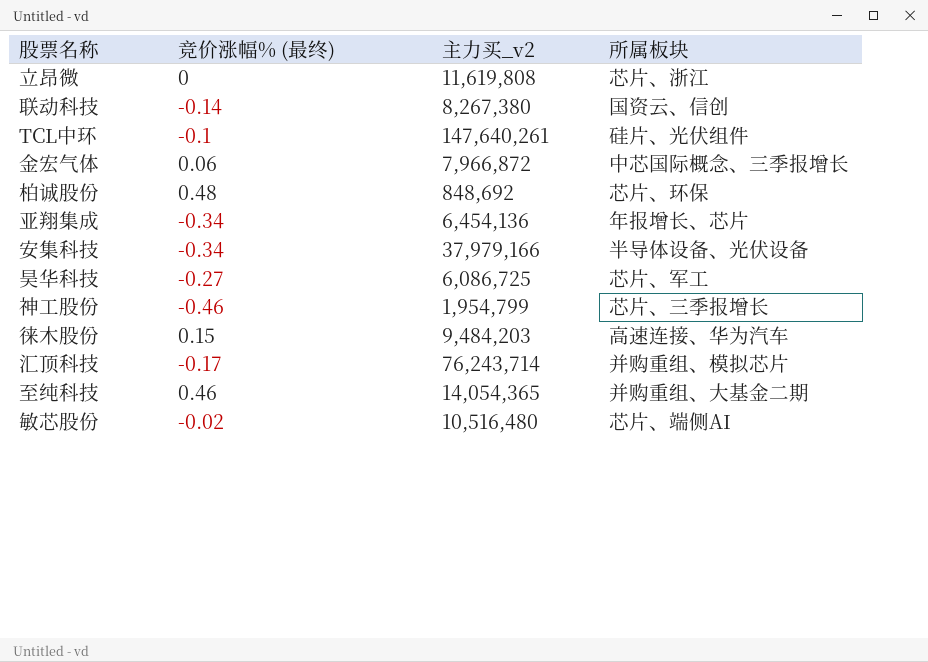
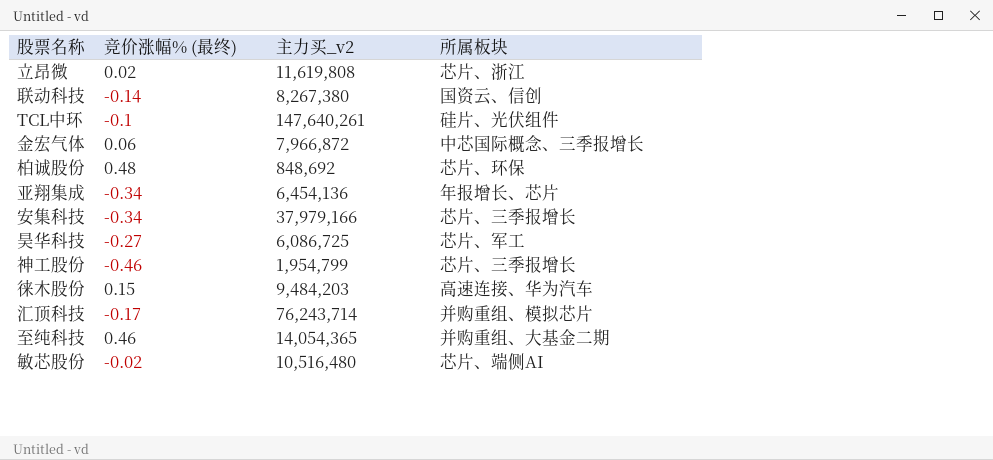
立昂微 | 竞价涨幅% (最终): 0 -> 0.02
安集科技 | 所属板块: 半导体设备、光伏设备 -> 芯片、三季报增长

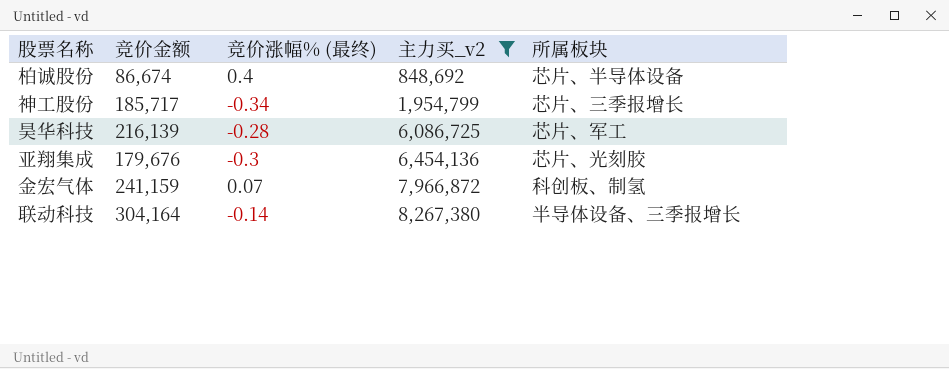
filter: none -> 主力买_v2 <= 8,267,380
row order: none -> 主力买_v2 ascending
column 竞价金额 | position: none -> 2
柏诚股份 | 竞价涨幅% (最终): 0.48 -> 0.4
柏诚股份 | 所属板块: 芯片、环保 -> 芯片、半导体设备
神工股份 | 竞价涨幅% (最终): -0.46 -> -0.34
昊华科技 | 竞价涨幅% (最终): -0.27 -> -0.28
亚翔集成 | 竞价涨幅% (最终): -0.34 -> -0.3
亚翔集成 | 所属板块: 年报增长、芯片 -> 芯片、光刻胶
金宏气体 | 竞价涨幅% (最终): 0.06 -> 0.07
金宏气体 | 所属板块: 中芯国际概念、三季报增长 -> 科创板、制氢
联动科技 | 所属板块: 国资云、信创 -> 半导体设备、三季报增长

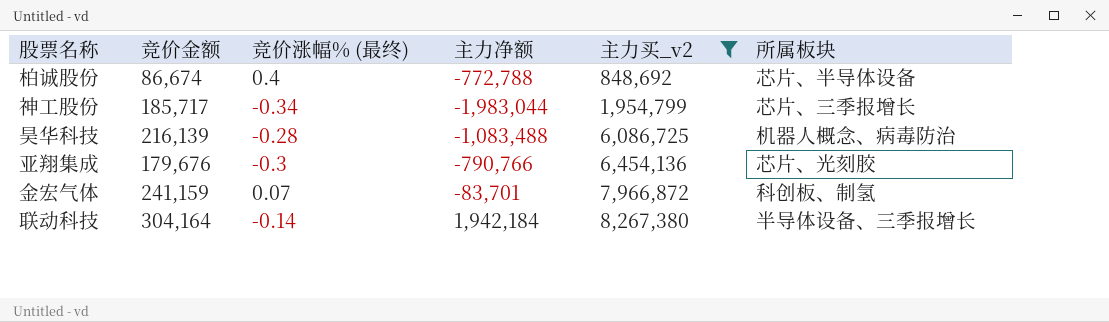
column 主力净额 | position: none -> 4
昊华科技 | 所属板块: 芯片、军工 -> 机器人概念、病毒防治

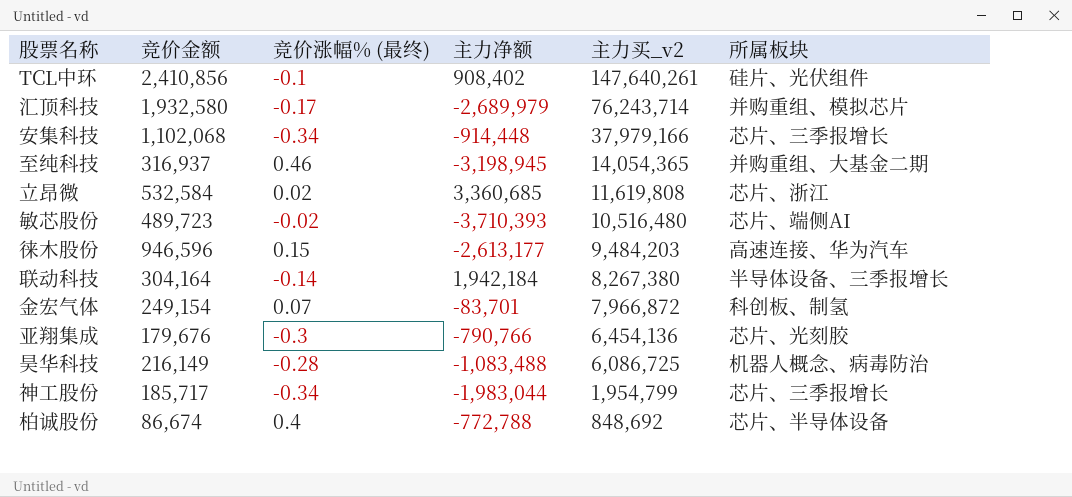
filter: 主力买_v2 <= 8,267,380 -> none
row order: 主力买_v2 ascending -> 主力买_v2 descending
金宏气体 | 竞价金额: 241,159 -> 249,154
昊华科技 | 竞价金额: 216,139 -> 216,149

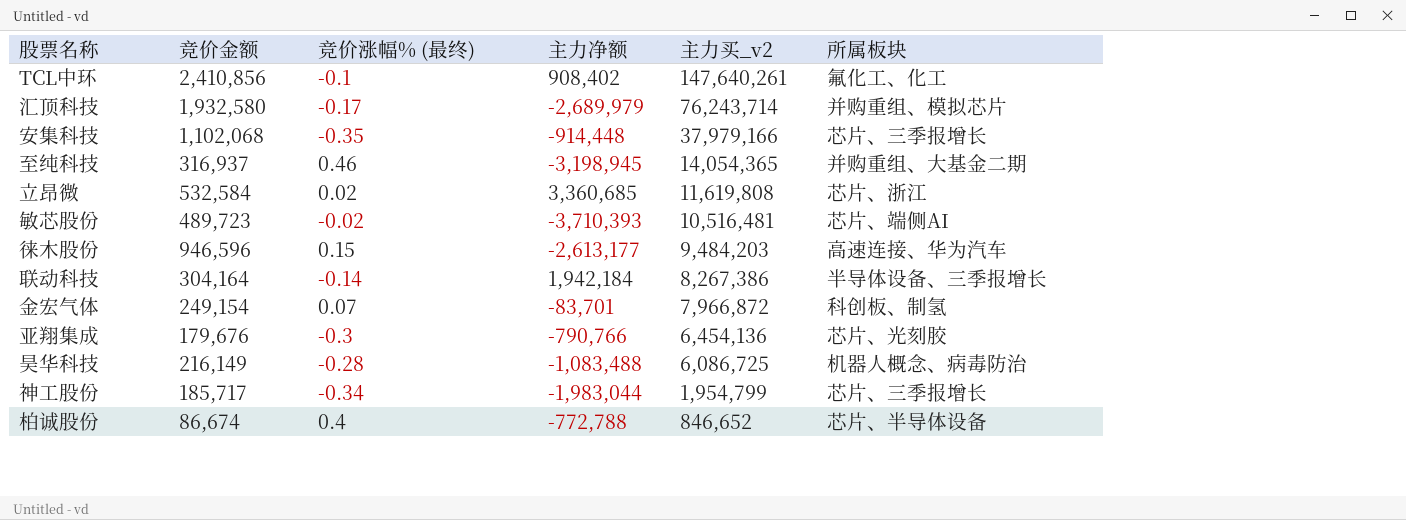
TCL中环 | 所属板块: 硅片、光伏组件 -> 氟化工、化工
安集科技 | 竞价涨幅% (最终): -0.34 -> -0.35
敏芯股份 | 主力买_v2: 10,516,480 -> 10,516,481
联动科技 | 主力买_v2: 8,267,380 -> 8,267,386
柏诚股份 | 主力买_v2: 848,692 -> 846,652

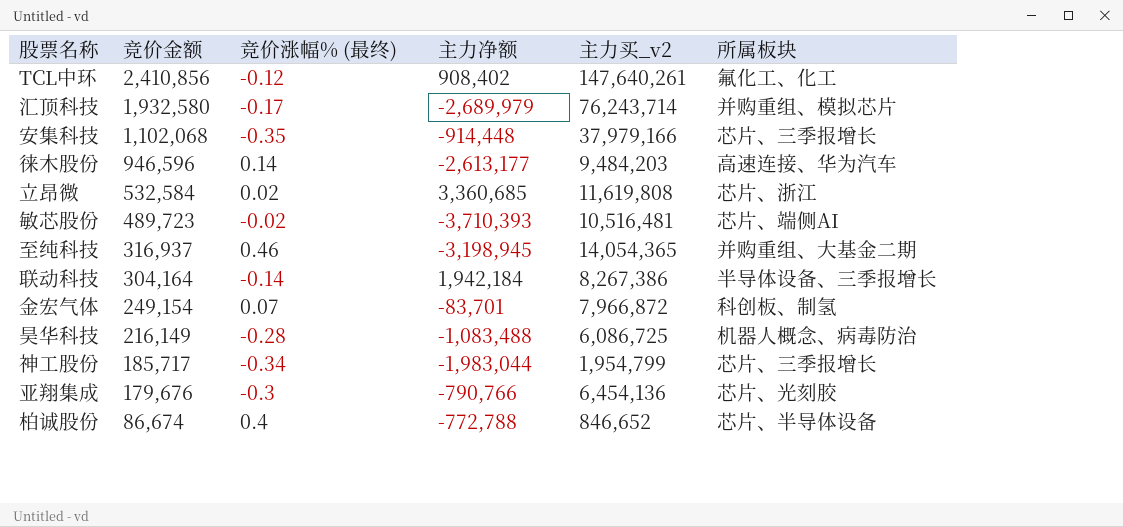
row order: 主力买_v2 descending -> 竞价金额 descending
TCL中环 | 竞价涨幅% (最终): -0.1 -> -0.12
徕木股份 | 竞价涨幅% (最终): 0.15 -> 0.14

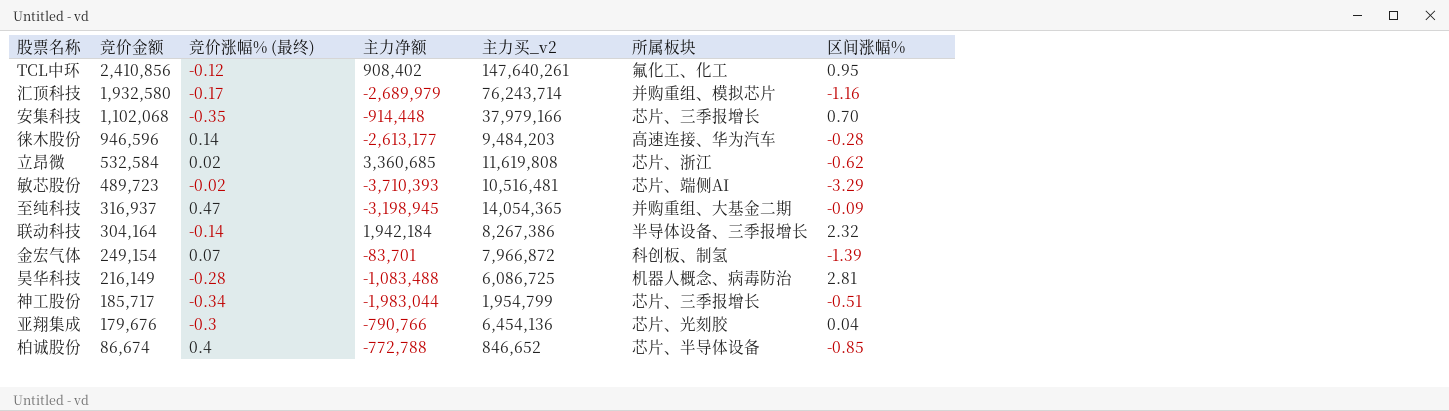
column 区间涨幅% | position: none -> 7
至纯科技 | 竞价涨幅% (最终): 0.46 -> 0.47

